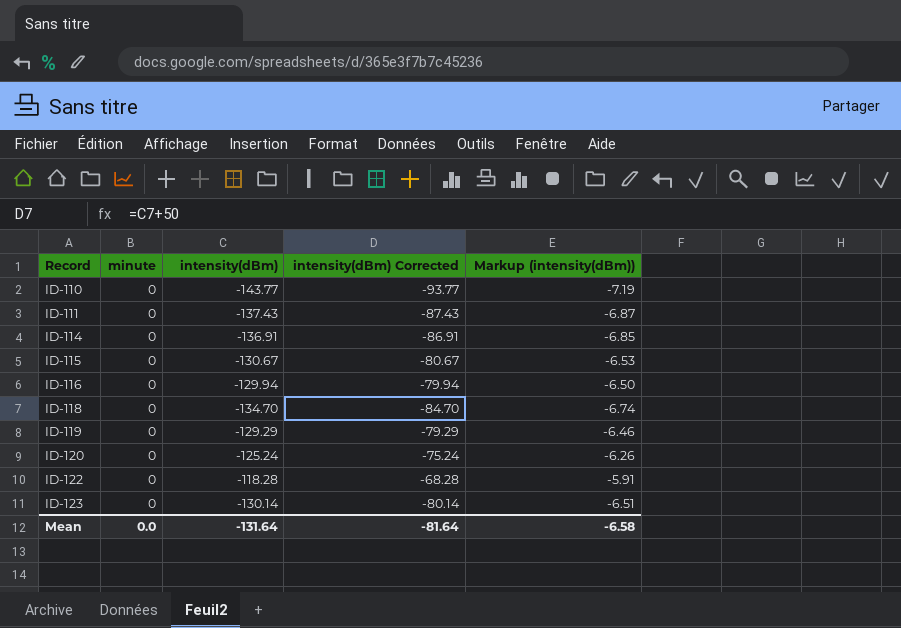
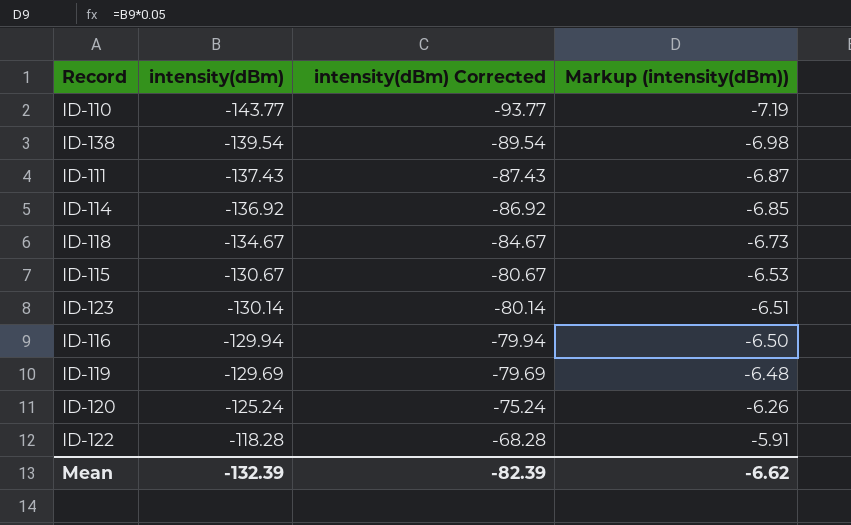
row order: Record ascending -> intensity(dBm) ascending
column minute | position: 2 -> none
row ID-138: none -> -139.54 | -89.54 | -6.98
ID-114 | intensity(dBm): -136.91 -> -136.92
ID-114 | intensity(dBm) Corrected: -86.91 -> -86.92
ID-118 | intensity(dBm): -134.70 -> -134.67
ID-118 | intensity(dBm) Corrected: -84.70 -> -84.67
ID-118 | Markup (intensity(dBm)): -6.74 -> -6.73
ID-119 | intensity(dBm): -129.29 -> -129.69
ID-119 | intensity(dBm) Corrected: -79.29 -> -79.69
ID-119 | Markup (intensity(dBm)): -6.46 -> -6.48
Mean | intensity(dBm): -131.64 -> -132.39
Mean | intensity(dBm) Corrected: -81.64 -> -82.39
Mean | Markup (intensity(dBm)): -6.58 -> -6.62

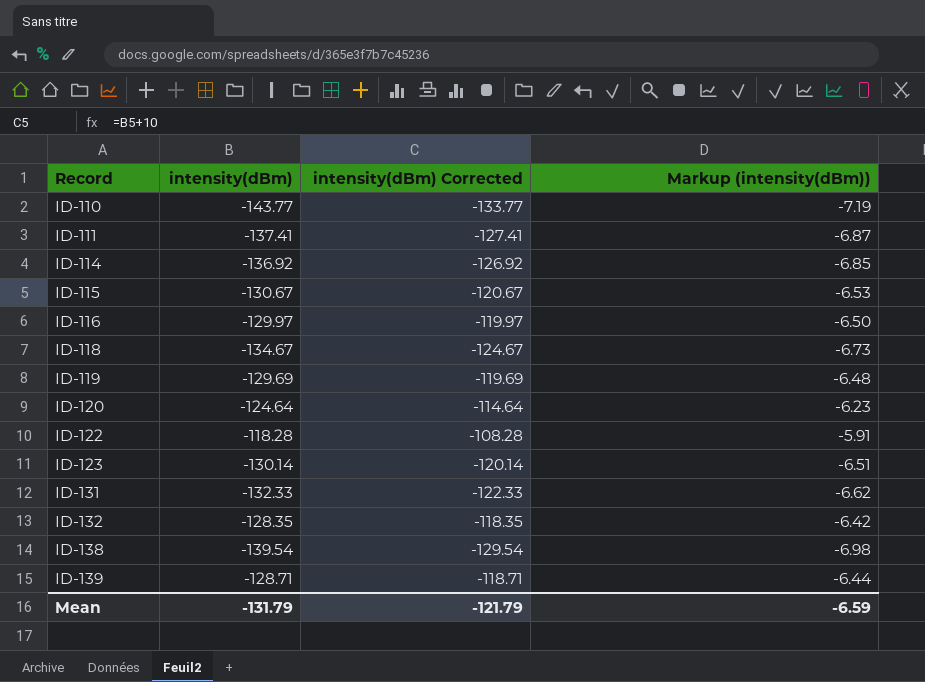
row order: intensity(dBm) ascending -> Record ascending
column intensity(dBm) Corrected | formula: [intensity(dBm)] + 50 -> [intensity(dBm)] + 10
ID-111 | intensity(dBm): -137.43 -> -137.41
ID-116 | intensity(dBm): -129.94 -> -129.97
ID-120 | intensity(dBm): -125.24 -> -124.64
ID-120 | Markup (intensity(dBm)): -6.26 -> -6.23
row ID-131: none -> -132.33 | -122.33 | -6.62
row ID-132: none -> -128.35 | -118.35 | -6.42
row ID-139: none -> -128.71 | -118.71 | -6.44
Mean | intensity(dBm): -132.39 -> -131.79
Mean | intensity(dBm) Corrected: -82.39 -> -121.79
Mean | Markup (intensity(dBm)): -6.62 -> -6.59

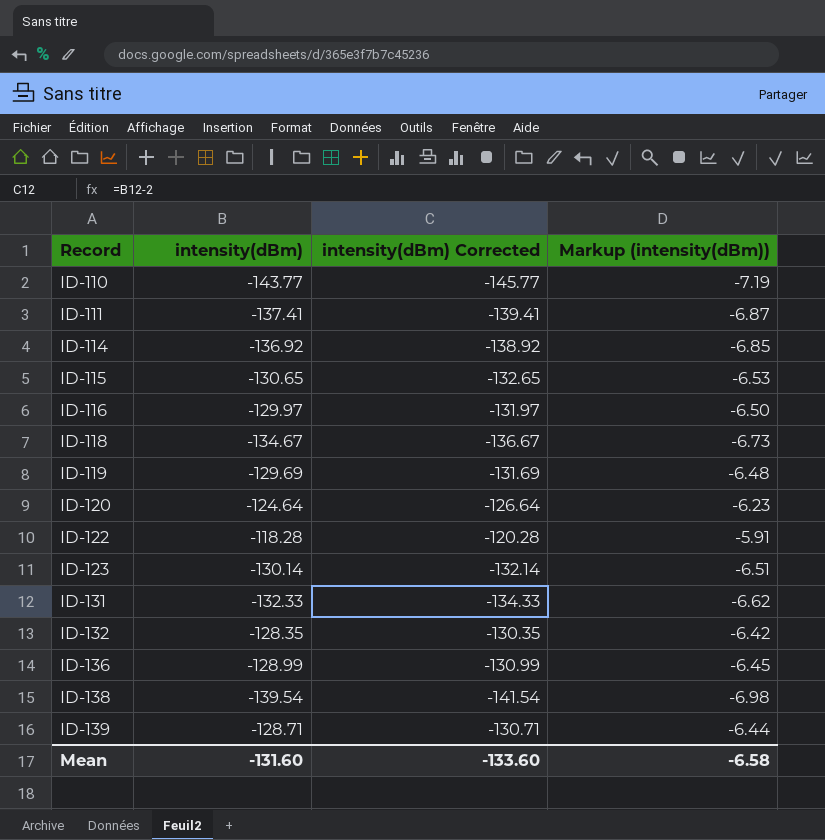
column intensity(dBm) Corrected | formula: [intensity(dBm)] + 10 -> [intensity(dBm)] - 2
ID-115 | intensity(dBm): -130.67 -> -130.65
row ID-136: none -> -128.99 | -130.99 | -6.45
Mean | intensity(dBm): -131.79 -> -131.60
Mean | intensity(dBm) Corrected: -121.79 -> -133.60
Mean | Markup (intensity(dBm)): -6.59 -> -6.58

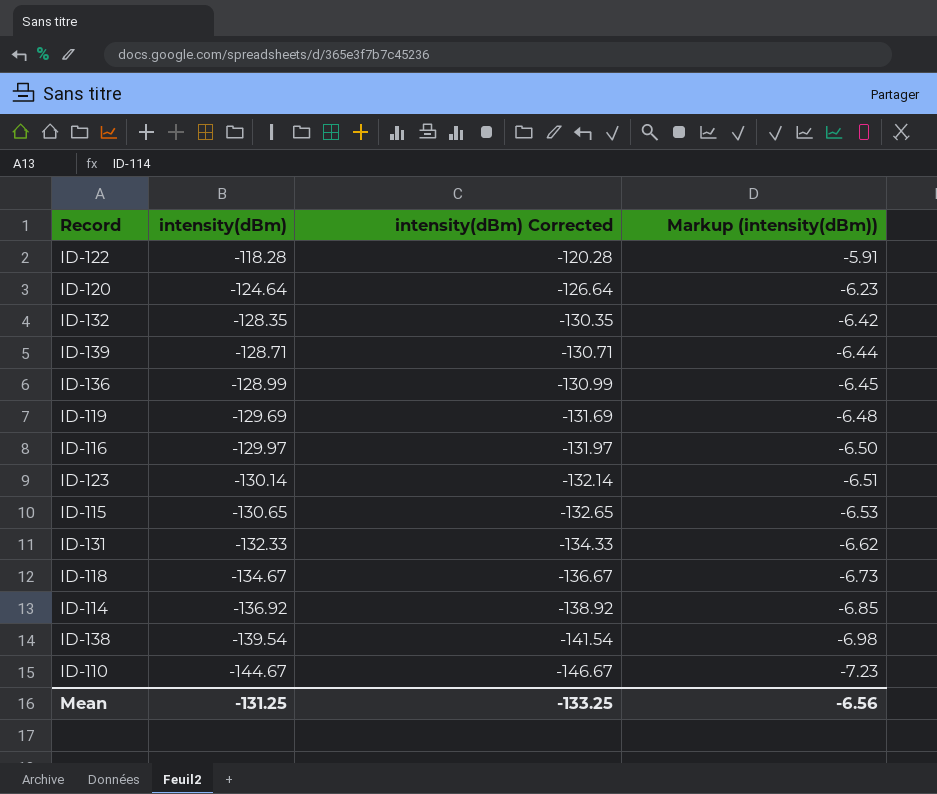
row order: Record ascending -> intensity(dBm) descending
row ID-111: -137.41 | -139.41 | -6.87 -> none
ID-110 | intensity(dBm): -143.77 -> -144.67
ID-110 | intensity(dBm) Corrected: -145.77 -> -146.67
ID-110 | Markup (intensity(dBm)): -7.19 -> -7.23
Mean | intensity(dBm): -131.60 -> -131.25
Mean | intensity(dBm) Corrected: -133.60 -> -133.25
Mean | Markup (intensity(dBm)): -6.58 -> -6.56

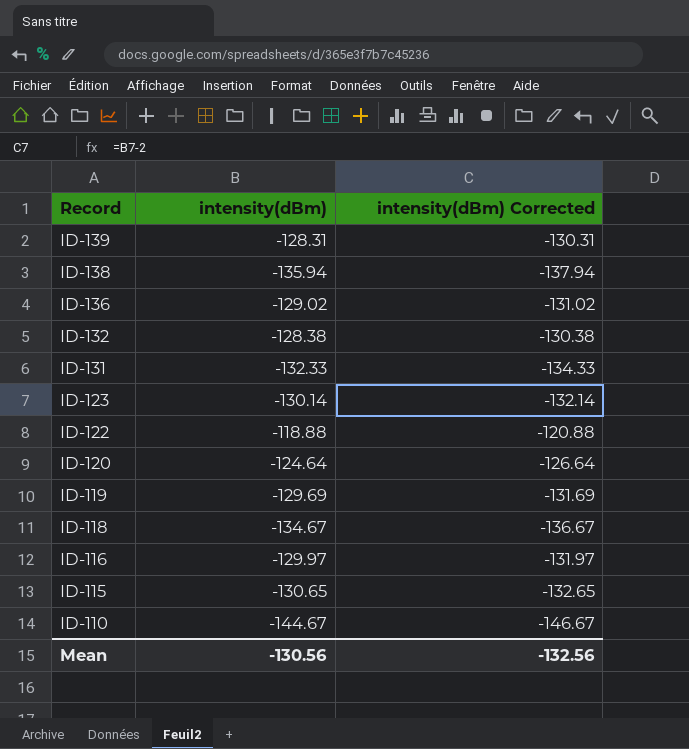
row order: intensity(dBm) descending -> Record descending
column Markup (intensity(dBm)) | formula: [intensity(dBm)] * 0.05 -> none
row ID-114: -136.92 | -138.92 | -6.85 -> none
ID-139 | intensity(dBm): -128.71 -> -128.31
ID-139 | intensity(dBm) Corrected: -130.71 -> -130.31
ID-138 | intensity(dBm): -139.54 -> -135.94
ID-138 | intensity(dBm) Corrected: -141.54 -> -137.94
ID-136 | intensity(dBm): -128.99 -> -129.02
ID-136 | intensity(dBm) Corrected: -130.99 -> -131.02
ID-132 | intensity(dBm): -128.35 -> -128.38
ID-132 | intensity(dBm) Corrected: -130.35 -> -130.38
ID-122 | intensity(dBm): -118.28 -> -118.88
ID-122 | intensity(dBm) Corrected: -120.28 -> -120.88
Mean | intensity(dBm): -131.25 -> -130.56
Mean | intensity(dBm) Corrected: -133.25 -> -132.56

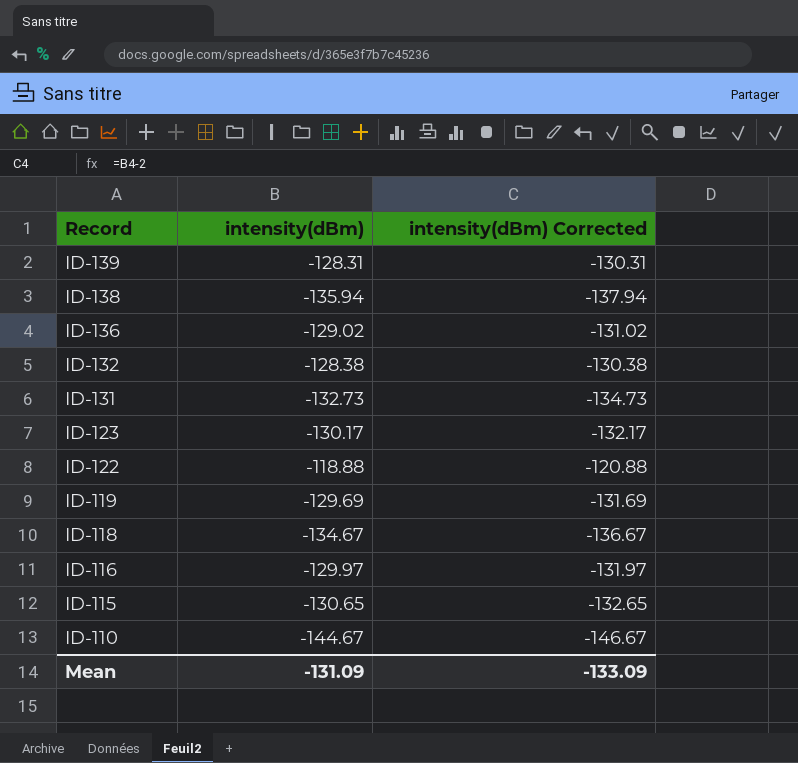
row ID-120: -124.64 | -126.64 -> none
ID-131 | intensity(dBm): -132.33 -> -132.73
ID-131 | intensity(dBm) Corrected: -134.33 -> -134.73
ID-123 | intensity(dBm): -130.14 -> -130.17
ID-123 | intensity(dBm) Corrected: -132.14 -> -132.17
Mean | intensity(dBm): -130.56 -> -131.09
Mean | intensity(dBm) Corrected: -132.56 -> -133.09

